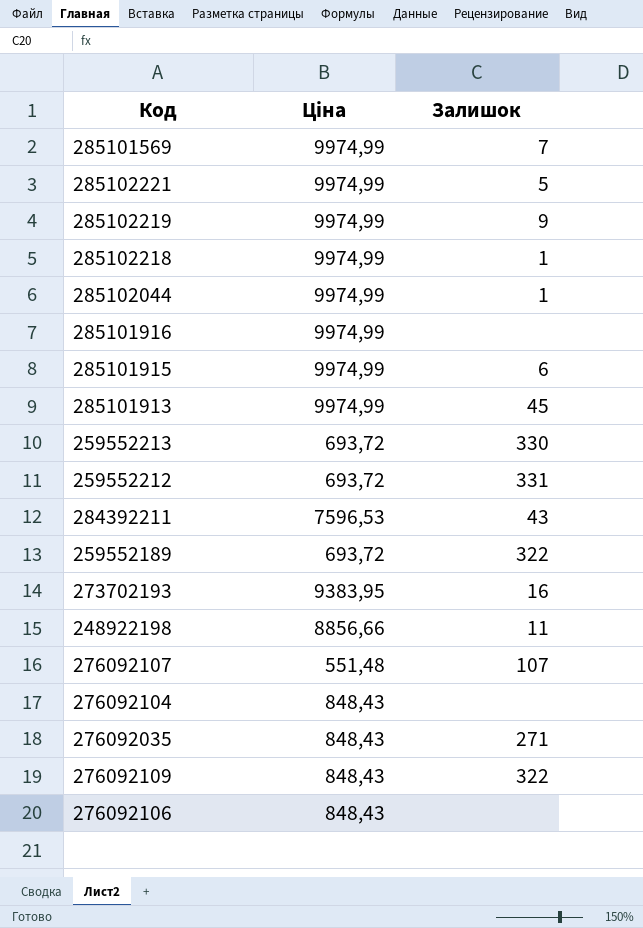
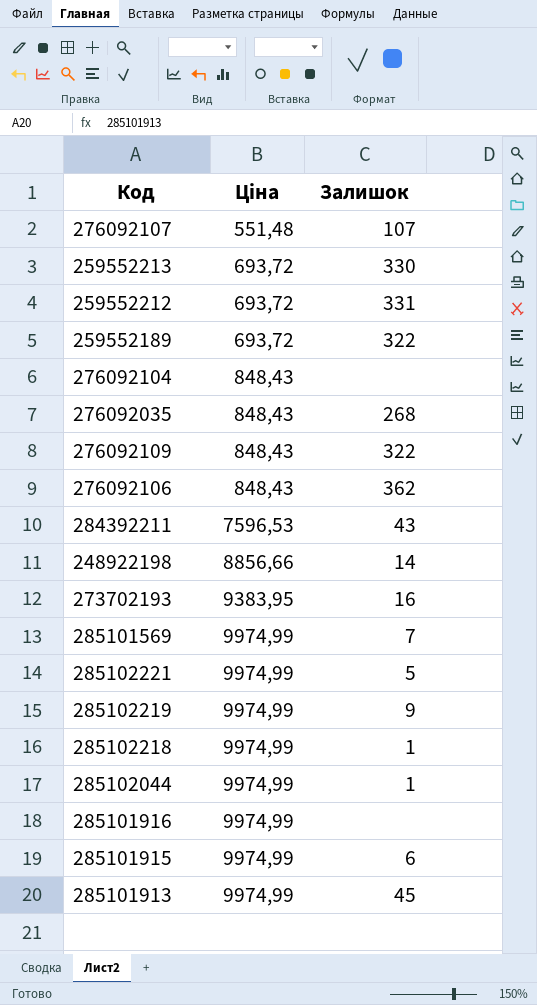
row order: none -> Ціна ascending
276092035 | Залишок: 271 -> 268
276092106 | Залишок: none -> 362
248922198 | Залишок: 11 -> 14

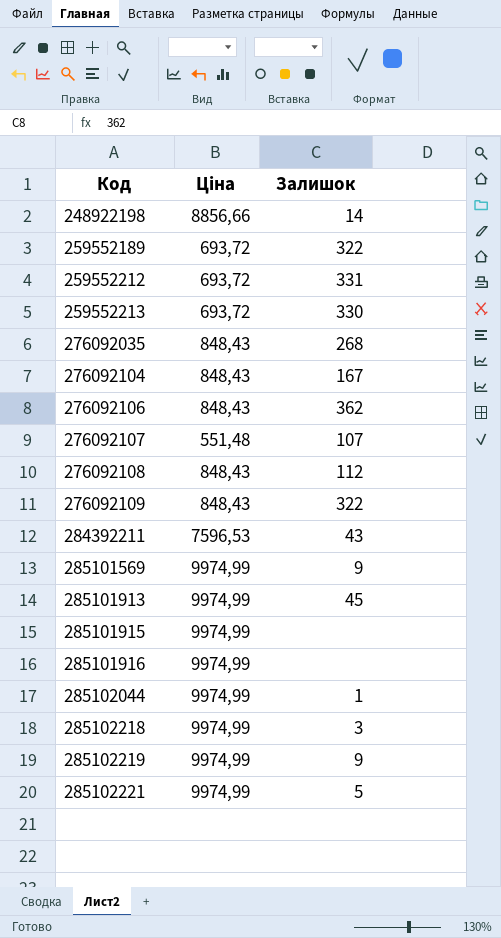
row order: Ціна ascending -> Код ascending
row 273702193: 9383,95 | 16 -> none
276092104 | Залишок: none -> 167
row 276092108: none -> 848,43 | 112
285101569 | Залишок: 7 -> 9
285101915 | Залишок: 6 -> none
285102218 | Залишок: 1 -> 3

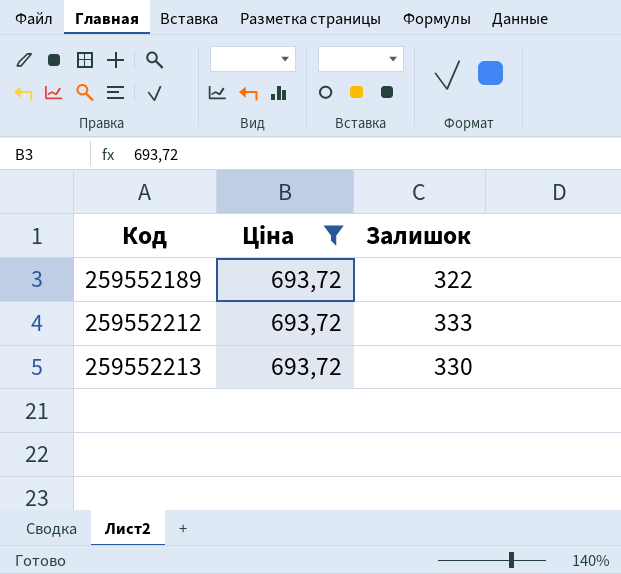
filter: none -> Ціна = 693,72
259552212 | Залишок: 331 -> 333

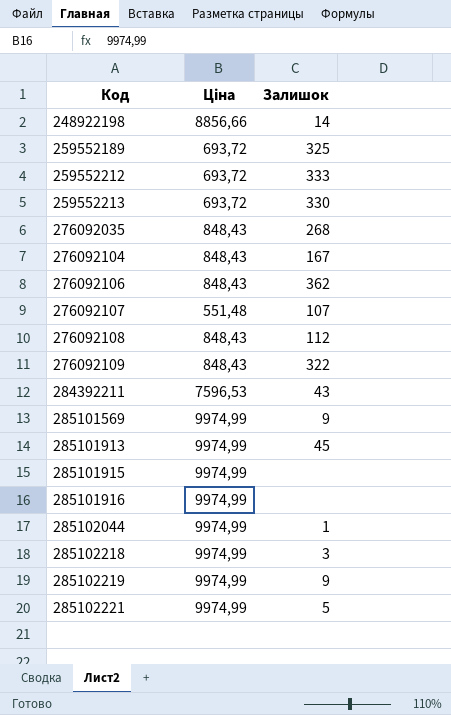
filter: Ціна = 693,72 -> none
259552189 | Залишок: 322 -> 325

